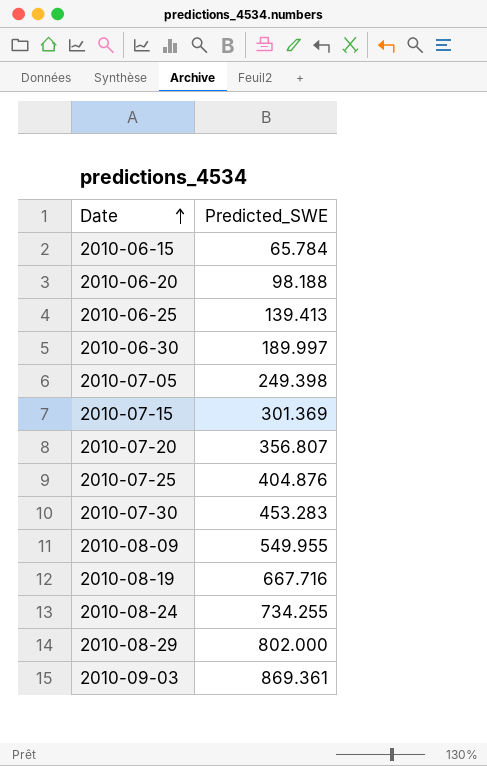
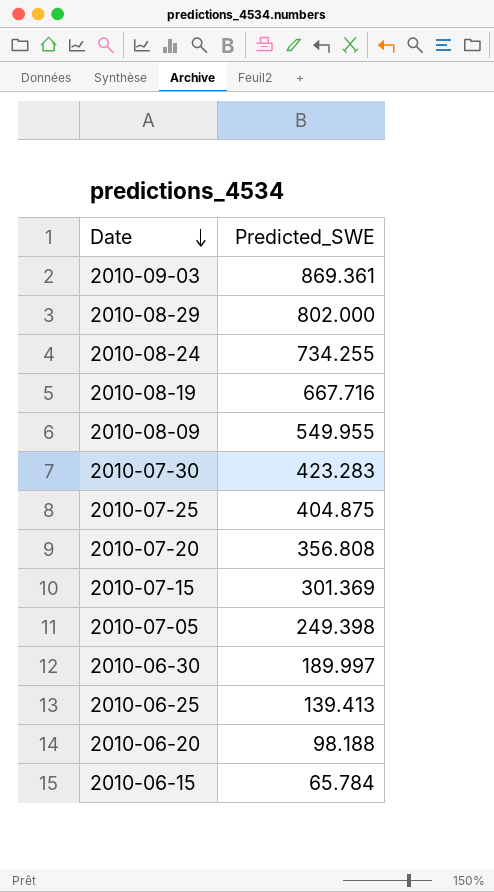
row order: Date ascending -> Date descending
2010-07-30 | Predicted_SWE: 453.283 -> 423.283
2010-07-25 | Predicted_SWE: 404.876 -> 404.875
2010-07-20 | Predicted_SWE: 356.807 -> 356.808

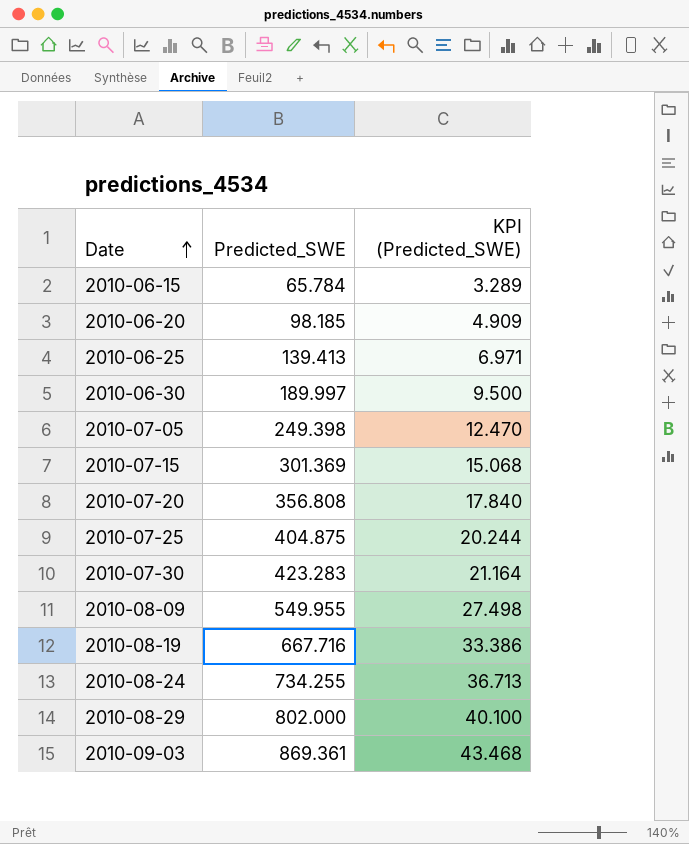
row order: Date descending -> Date ascending
column KPI (Predicted_SWE) | formula: none -> [Predicted_SWE] * 0.05
2010-06-20 | Predicted_SWE: 98.188 -> 98.185

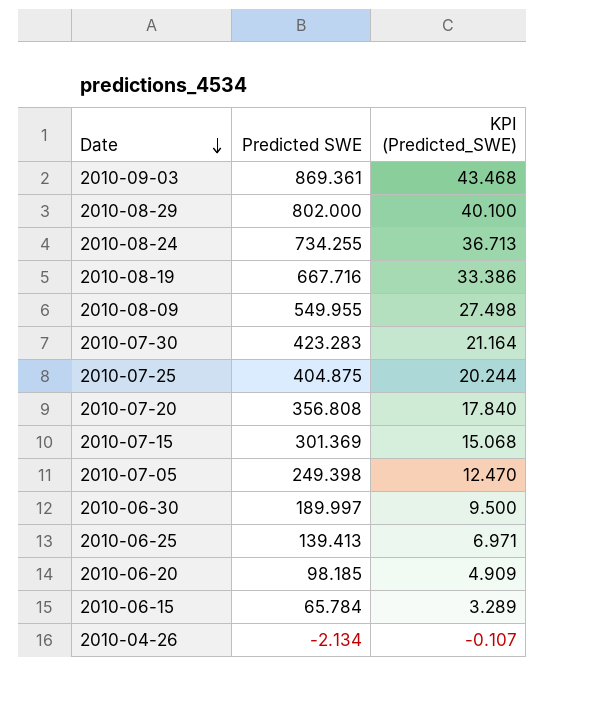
row order: Date ascending -> Date descending
column name: Predicted_SWE -> Predicted SWE
row 2010-04-26: none -> -2.134 | -0.107

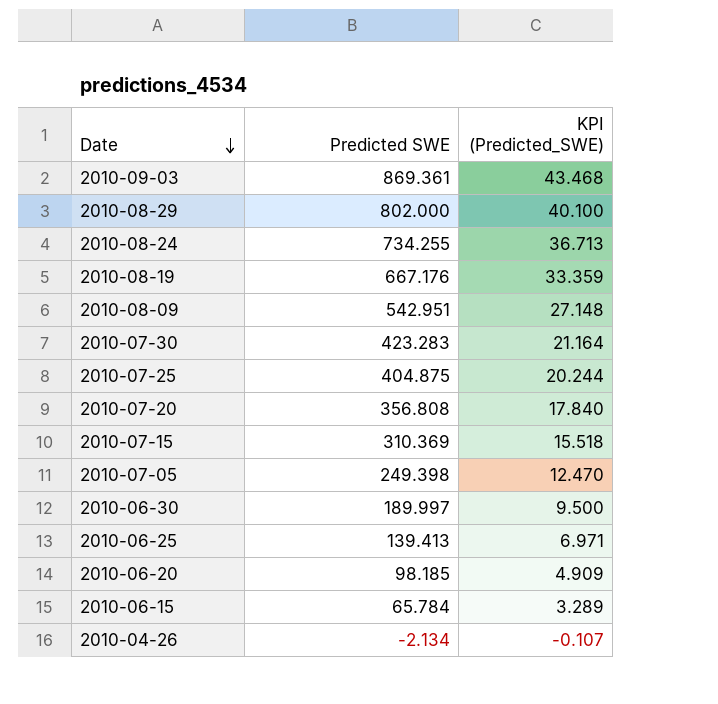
2010-08-19 | Predicted SWE: 667.716 -> 667.176
2010-08-19 | KPI (Predicted_SWE): 33.386 -> 33.359
2010-08-09 | Predicted SWE: 549.955 -> 542.951
2010-08-09 | KPI (Predicted_SWE): 27.498 -> 27.148
2010-07-15 | Predicted SWE: 301.369 -> 310.369
2010-07-15 | KPI (Predicted_SWE): 15.068 -> 15.518

